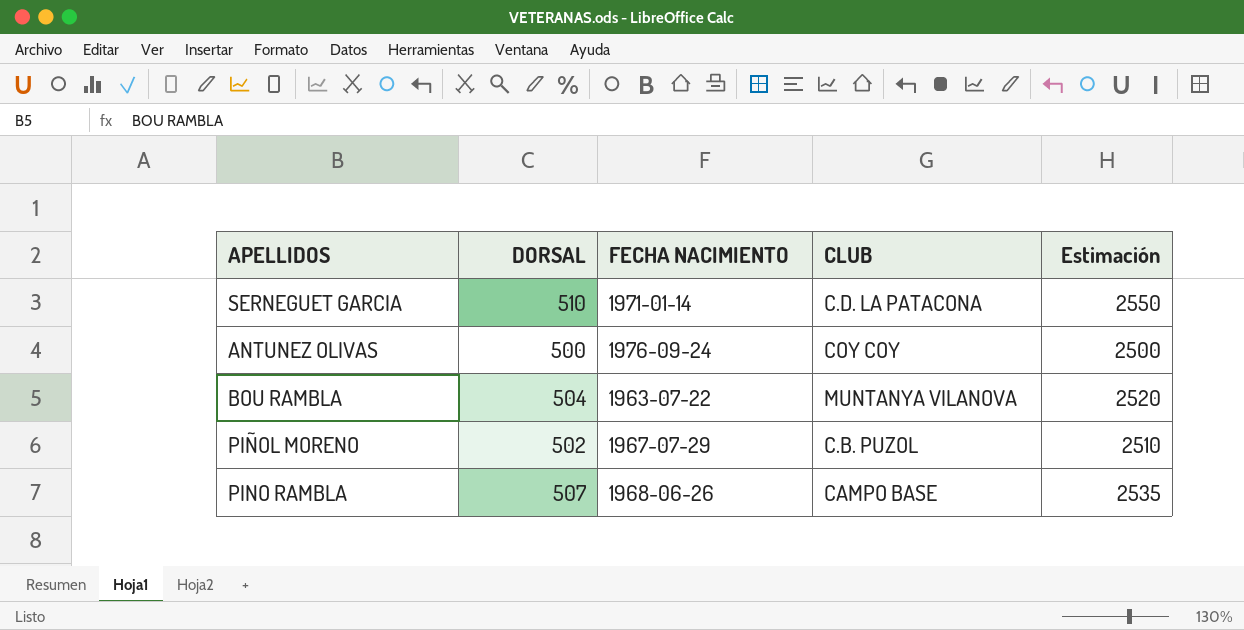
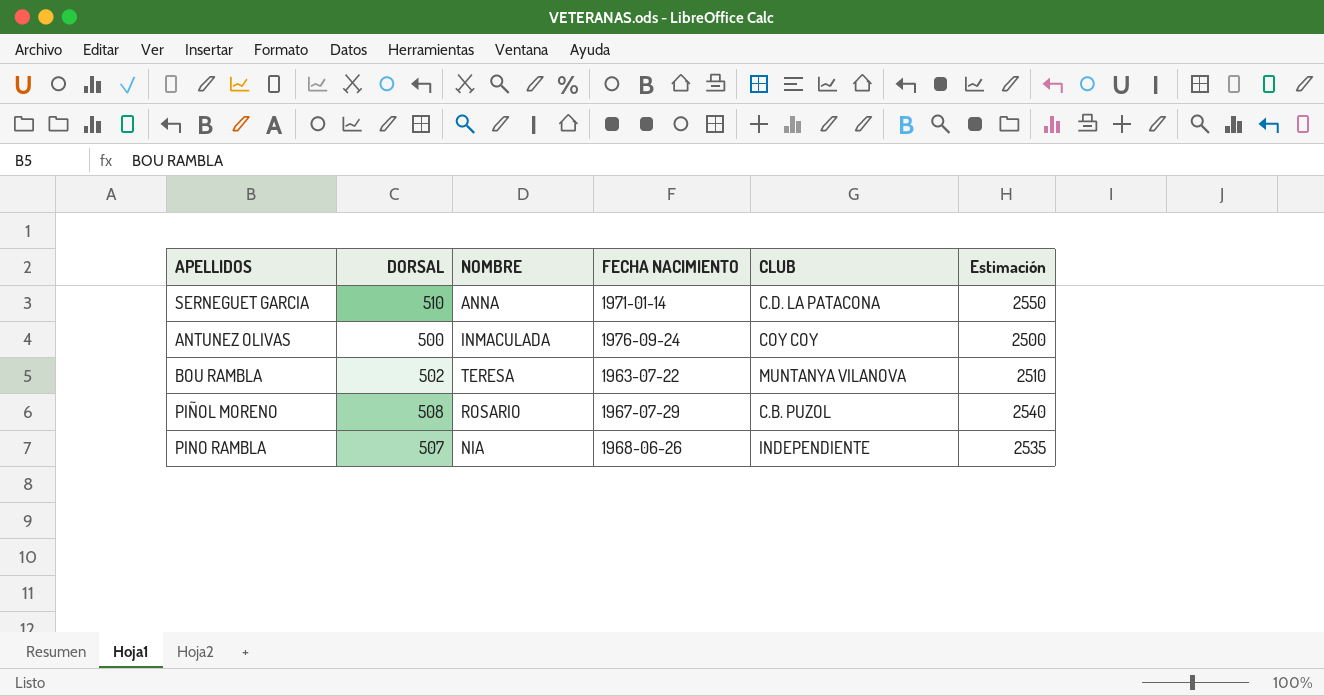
column NOMBRE | position: none -> 3
BOU RAMBLA | DORSAL: 504 -> 502
BOU RAMBLA | Estimación: 2520 -> 2510
PIÑOL MORENO | DORSAL: 502 -> 508
PIÑOL MORENO | Estimación: 2510 -> 2540
PINO RAMBLA | CLUB: CAMPO BASE -> INDEPENDIENTE

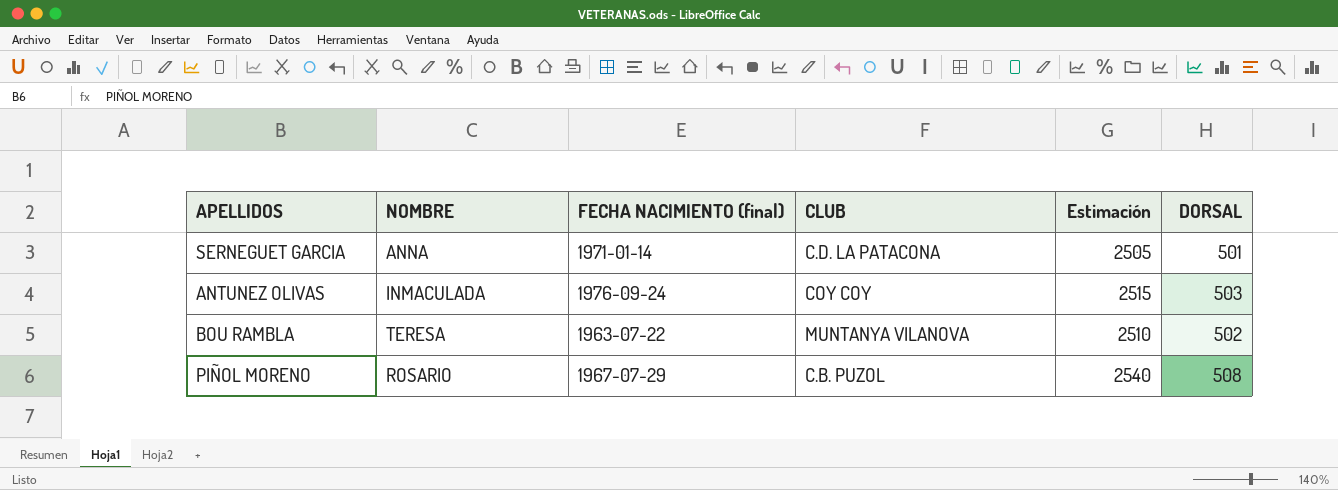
column name: FECHA NACIMIENTO -> FECHA NACIMIENTO (final)
column DORSAL | position: 2 -> 6
row PINO RAMBLA: 507 | NIA | 1968-06-26 | INDEPENDIENTE | 2535 -> none
SERNEGUET GARCIA | Estimación: 2550 -> 2505
SERNEGUET GARCIA | DORSAL: 510 -> 501
ANTUNEZ OLIVAS | Estimación: 2500 -> 2515
ANTUNEZ OLIVAS | DORSAL: 500 -> 503

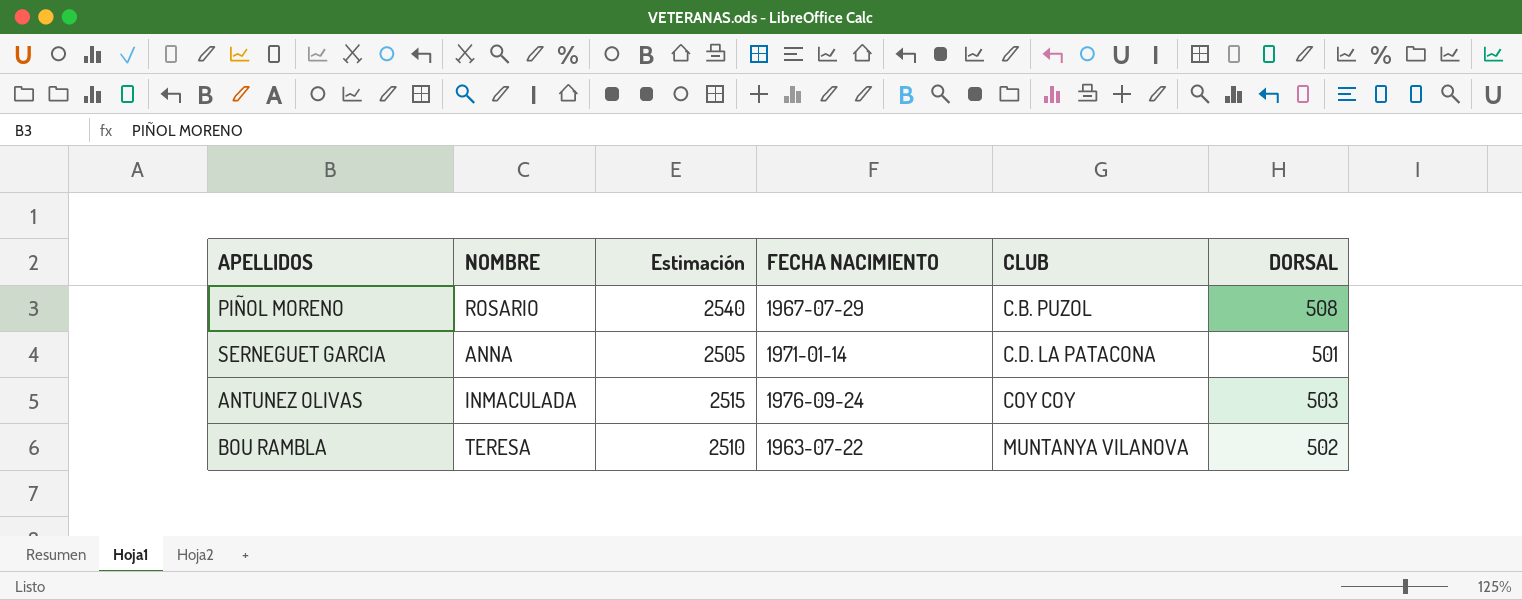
row order: none -> CLUB ascending
column Estimación | position: 5 -> 3
column name: FECHA NACIMIENTO (final) -> FECHA NACIMIENTO

